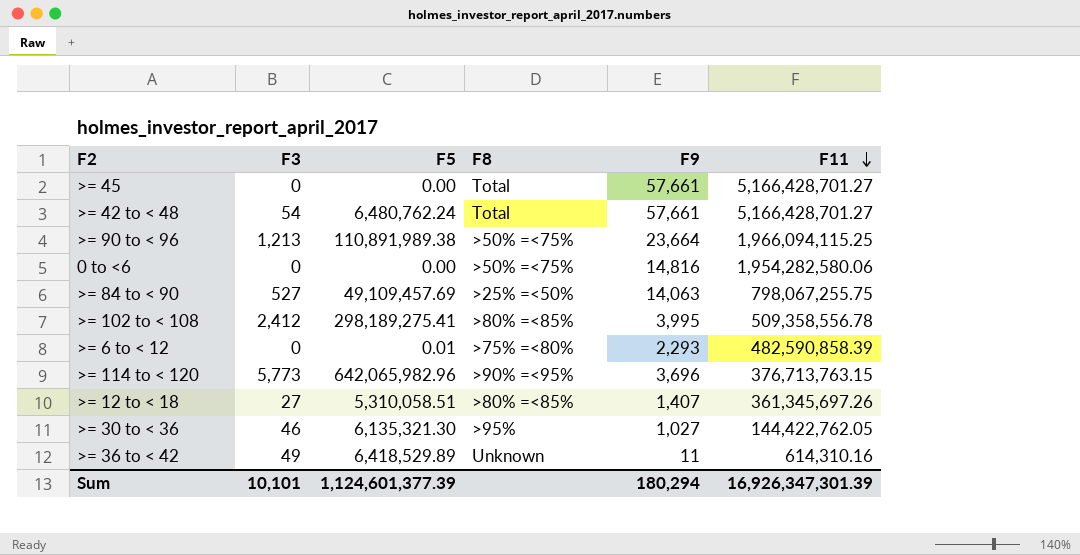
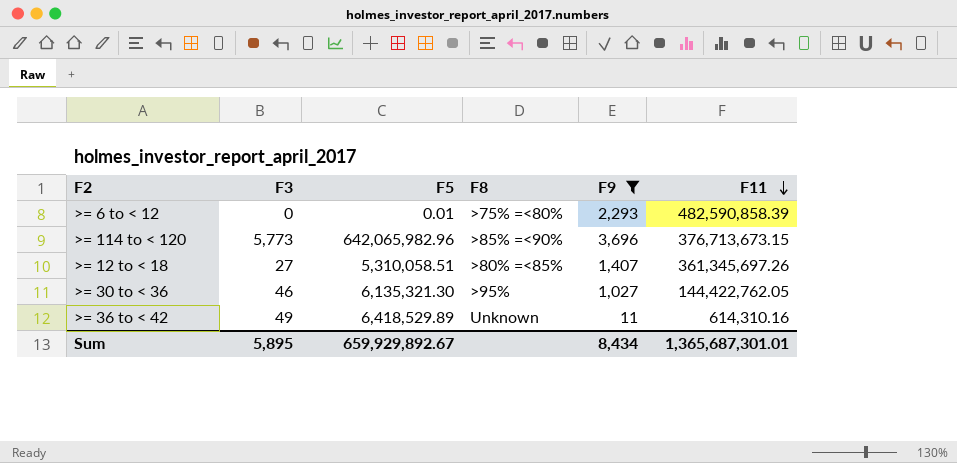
filter: none -> F9 <= 3,696
>= 114 to < 120 | F8: >90% =<95% -> >85% =<90%
>= 114 to < 120 | F11: 376,713,763.15 -> 376,713,673.15
Sum | F3: 10,101 -> 5,895
Sum | F5: 1,124,601,377.39 -> 659,929,892.67
Sum | F9: 180,294 -> 8,434
Sum | F11: 16,926,347,301.39 -> 1,365,687,301.01

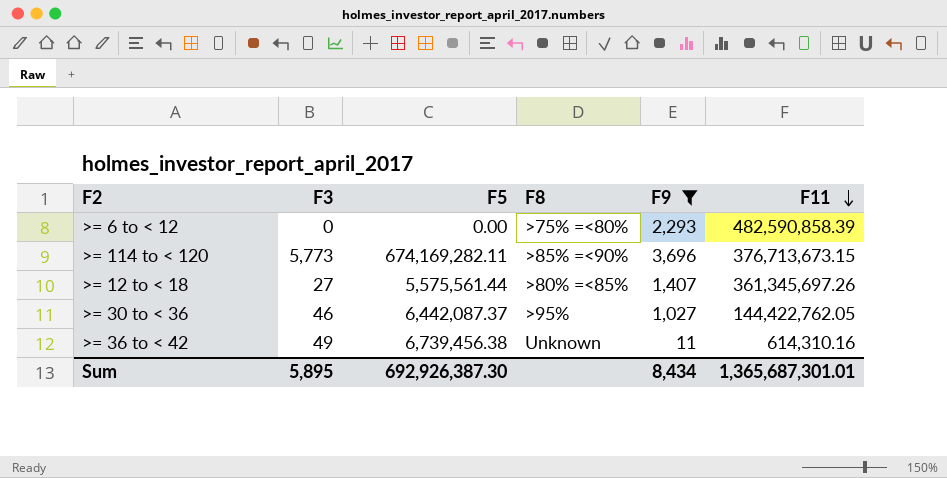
>= 6 to < 12 | F5: 0.01 -> 0.00
>= 114 to < 120 | F5: 642,065,982.96 -> 674,169,282.11
>= 12 to < 18 | F5: 5,310,058.51 -> 5,575,561.44
>= 30 to < 36 | F5: 6,135,321.30 -> 6,442,087.37
>= 36 to < 42 | F5: 6,418,529.89 -> 6,739,456.38
Sum | F5: 659,929,892.67 -> 692,926,387.30

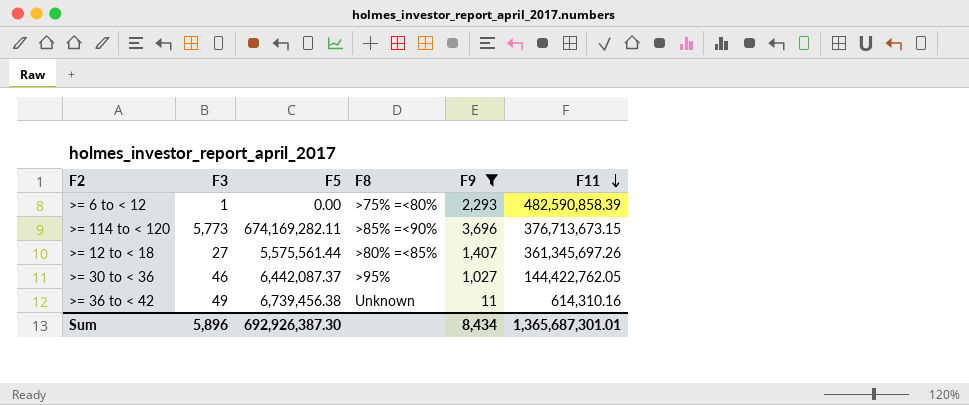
>= 6 to < 12 | F3: 0 -> 1
Sum | F3: 5,895 -> 5,896

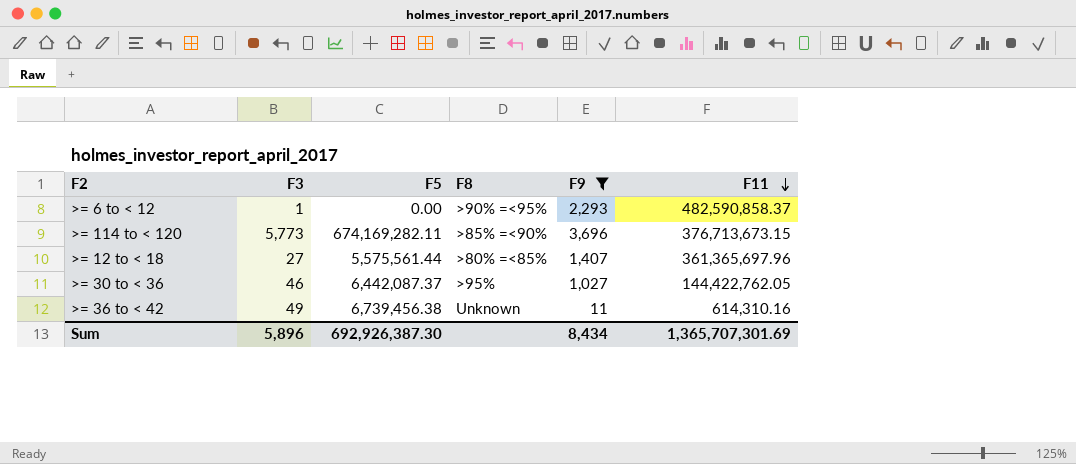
>= 6 to < 12 | F8: >75% =<80% -> >90% =<95%
>= 6 to < 12 | F11: 482,590,858.39 -> 482,590,858.37
>= 12 to < 18 | F11: 361,345,697.26 -> 361,365,697.96
Sum | F11: 1,365,687,301.01 -> 1,365,707,301.69

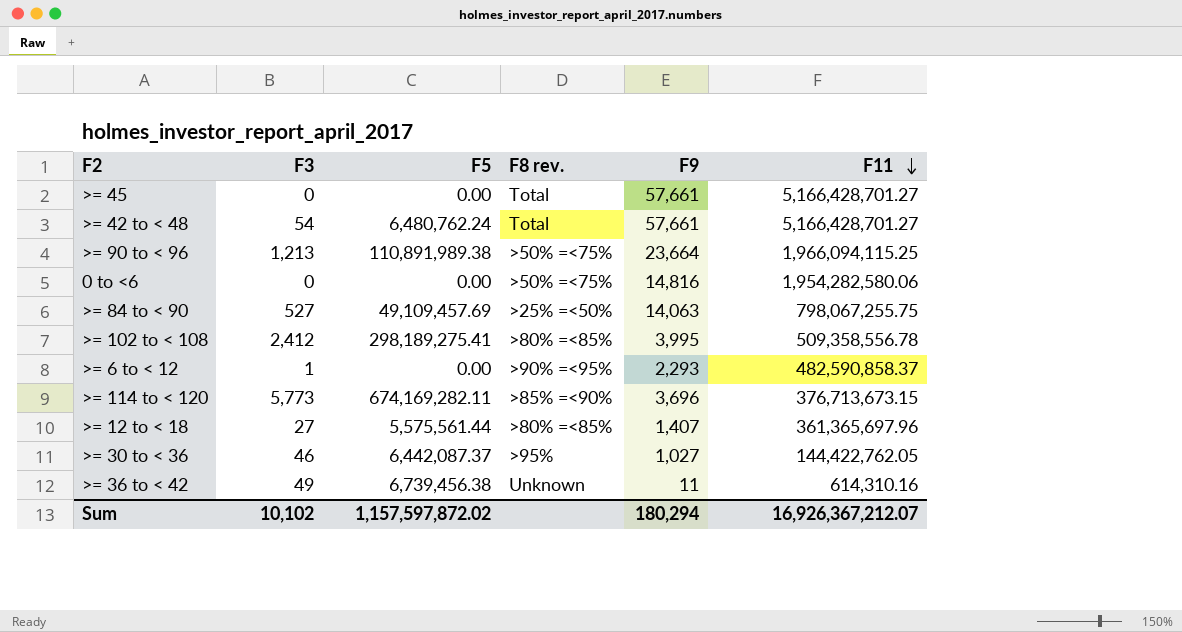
filter: F9 <= 3,696 -> none
column name: F8 -> F8 rev.
Sum | F3: 5,896 -> 10,102
Sum | F5: 692,926,387.30 -> 1,157,597,872.02
Sum | F9: 8,434 -> 180,294
Sum | F11: 1,365,707,301.69 -> 16,926,367,212.07

